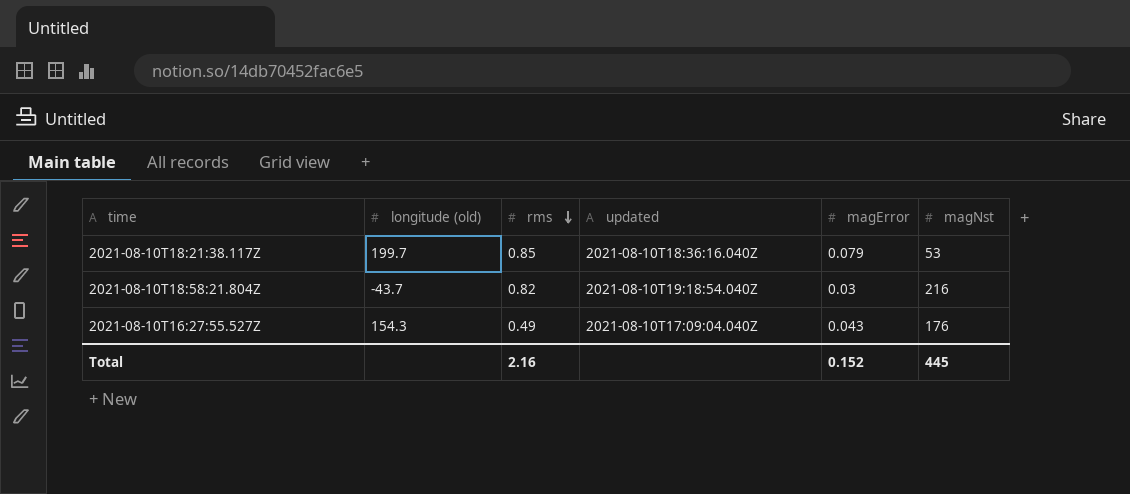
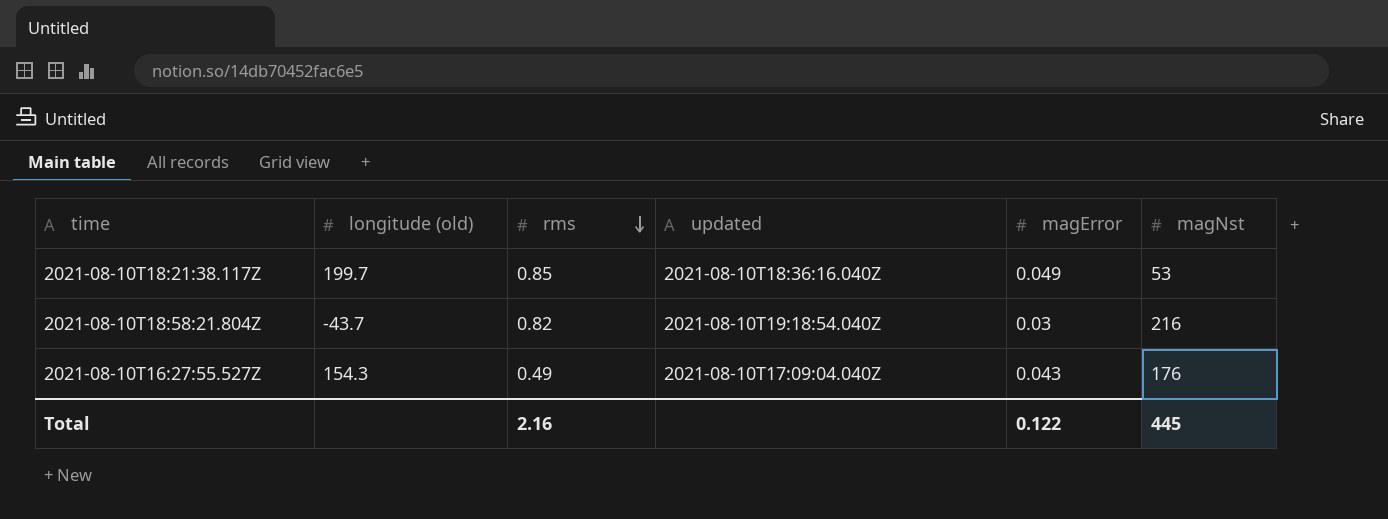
2021-08-10T18:21:38.117Z | magError: 0.079 -> 0.049
Total | magError: 0.152 -> 0.122

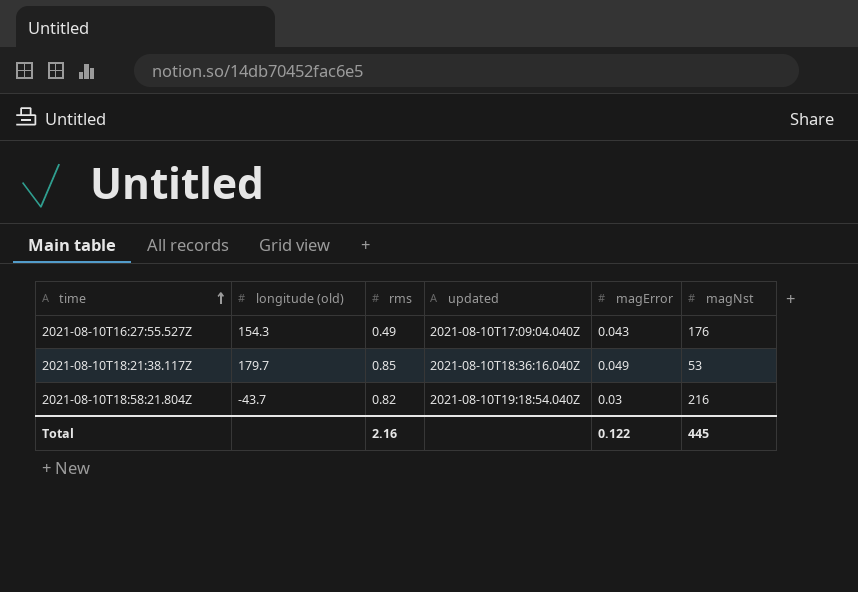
row order: rms descending -> time ascending
2021-08-10T18:21:38.117Z | longitude (old): 199.7 -> 179.7

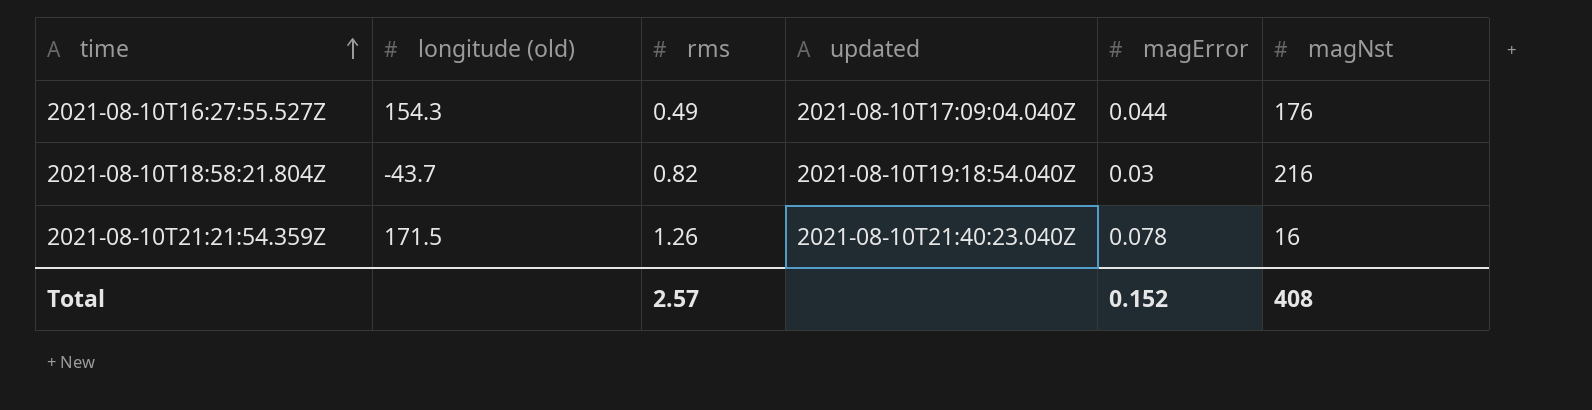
row 2021-08-10T18:21:38.117Z: 179.7 | 0.85 | 2021-08-10T18:36:16.040Z | 0.049 | 53 -> none
2021-08-10T16:27:55.527Z | magError: 0.043 -> 0.044
row 2021-08-10T21:21:54.359Z: none -> 171.5 | 1.26 | 2021-08-10T21:40:23.040Z | 0.078 | 16
Total | rms: 2.16 -> 2.57
Total | magError: 0.122 -> 0.152
Total | magNst: 445 -> 408

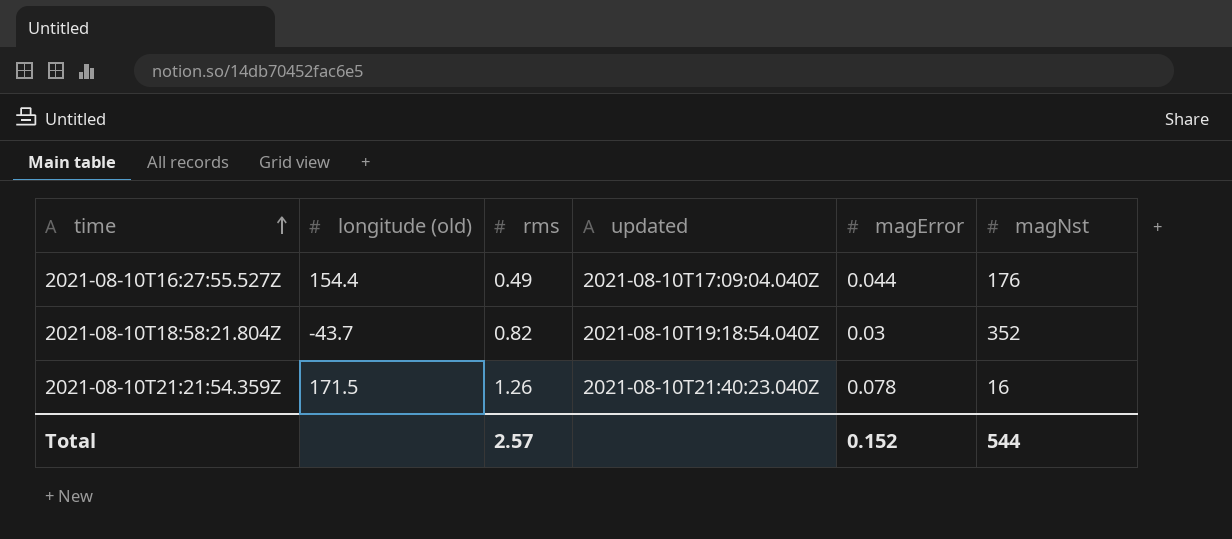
2021-08-10T16:27:55.527Z | longitude (old): 154.3 -> 154.4
2021-08-10T18:58:21.804Z | magNst: 216 -> 352
Total | magNst: 408 -> 544

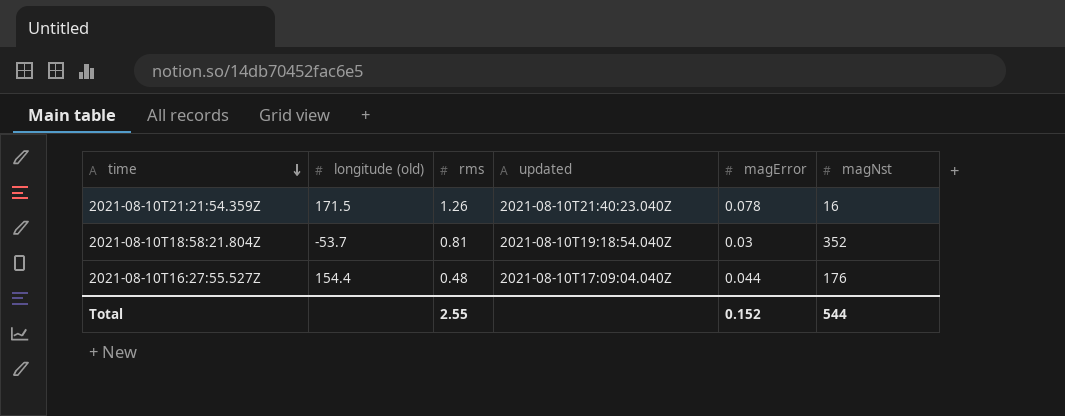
row order: time ascending -> time descending
2021-08-10T18:58:21.804Z | longitude (old): -43.7 -> -53.7
2021-08-10T18:58:21.804Z | rms: 0.82 -> 0.81
2021-08-10T16:27:55.527Z | rms: 0.49 -> 0.48
Total | rms: 2.57 -> 2.55

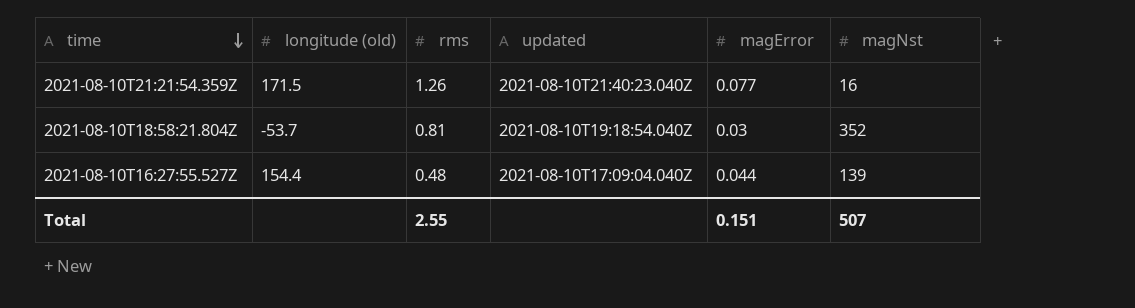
2021-08-10T21:21:54.359Z | magError: 0.078 -> 0.077
2021-08-10T16:27:55.527Z | magNst: 176 -> 139
Total | magError: 0.152 -> 0.151
Total | magNst: 544 -> 507

